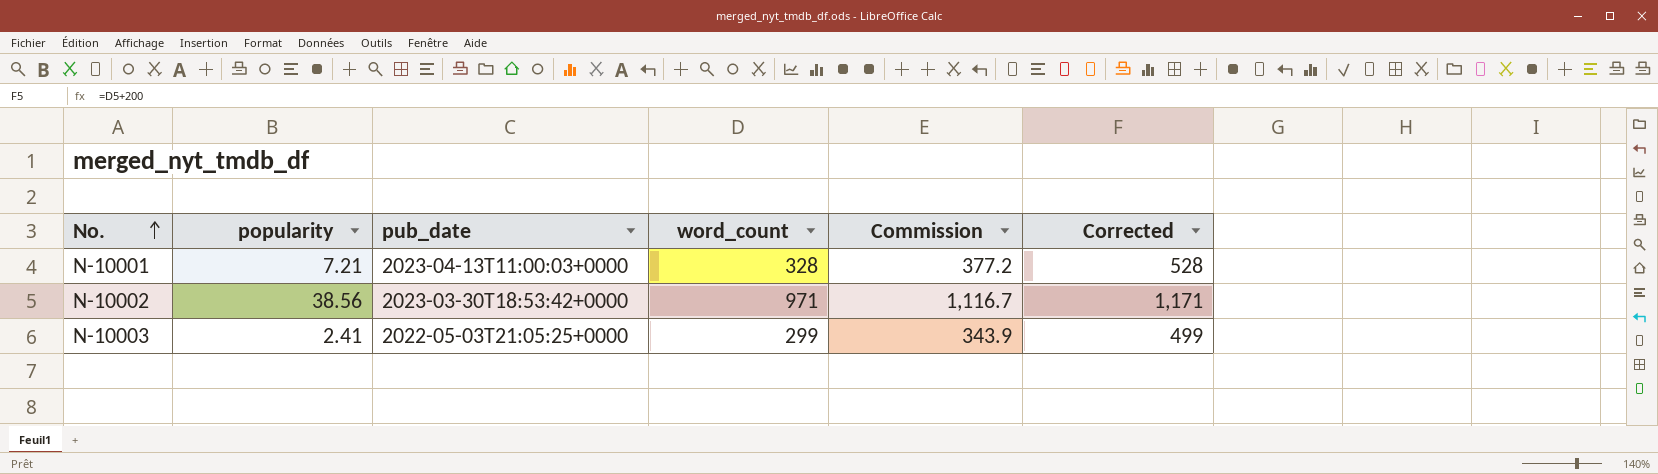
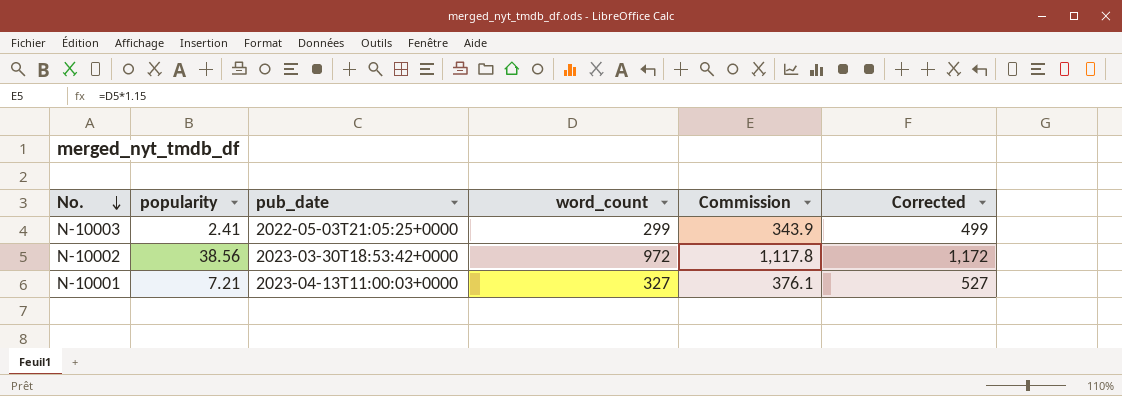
row order: No. ascending -> No. descending
N-10002 | word_count: 971 -> 972
N-10002 | Commission: 1,116.7 -> 1,117.8
N-10002 | Corrected: 1,171 -> 1,172
N-10001 | word_count: 328 -> 327
N-10001 | Commission: 377.2 -> 376.1
N-10001 | Corrected: 528 -> 527

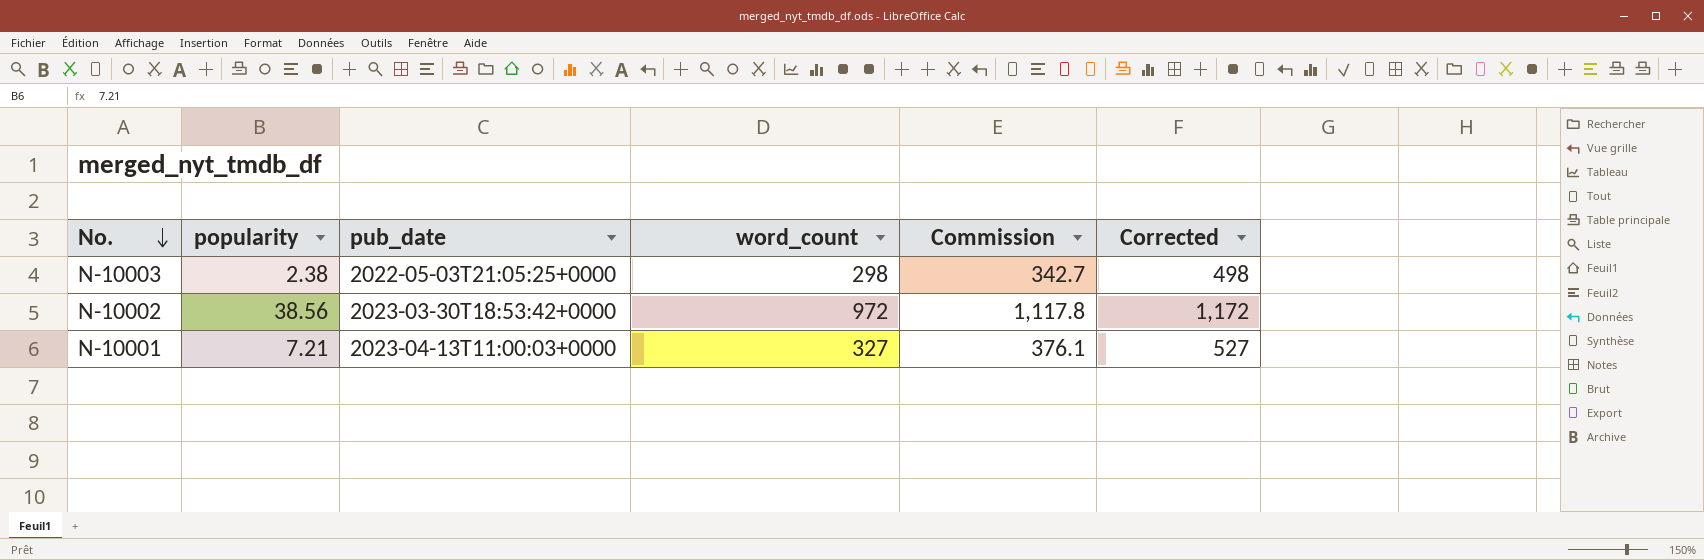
N-10003 | popularity: 2.41 -> 2.38
N-10003 | word_count: 299 -> 298
N-10003 | Commission: 343.9 -> 342.7
N-10003 | Corrected: 499 -> 498

